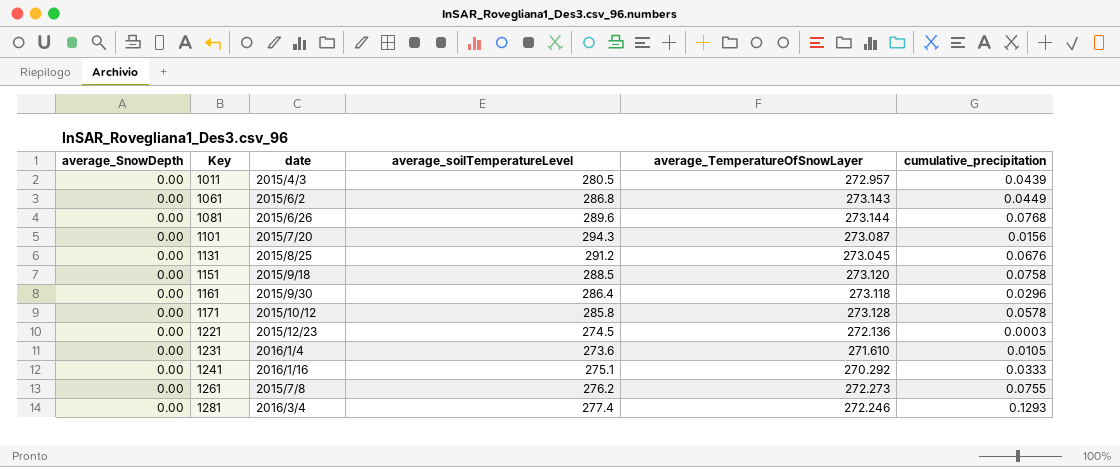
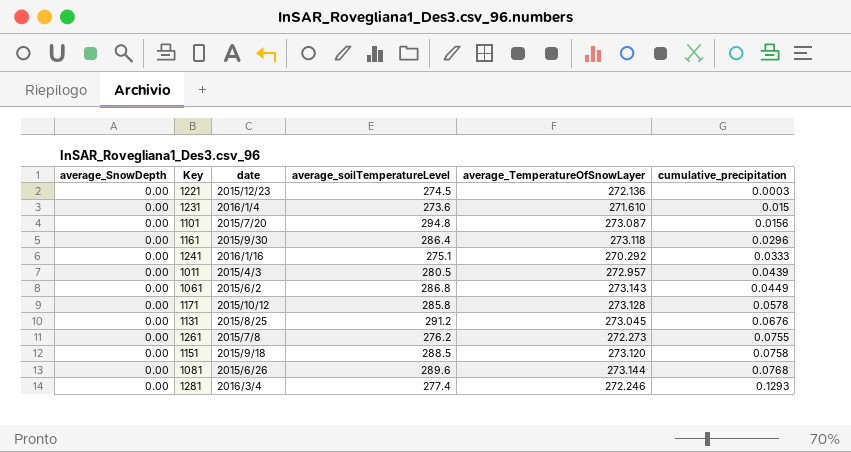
row order: Key ascending -> cumulative_precipitation ascending
1231 | cumulative_precipitation: 0.0105 -> 0.015
1101 | average_soilTemperatureLevel: 294.3 -> 294.8

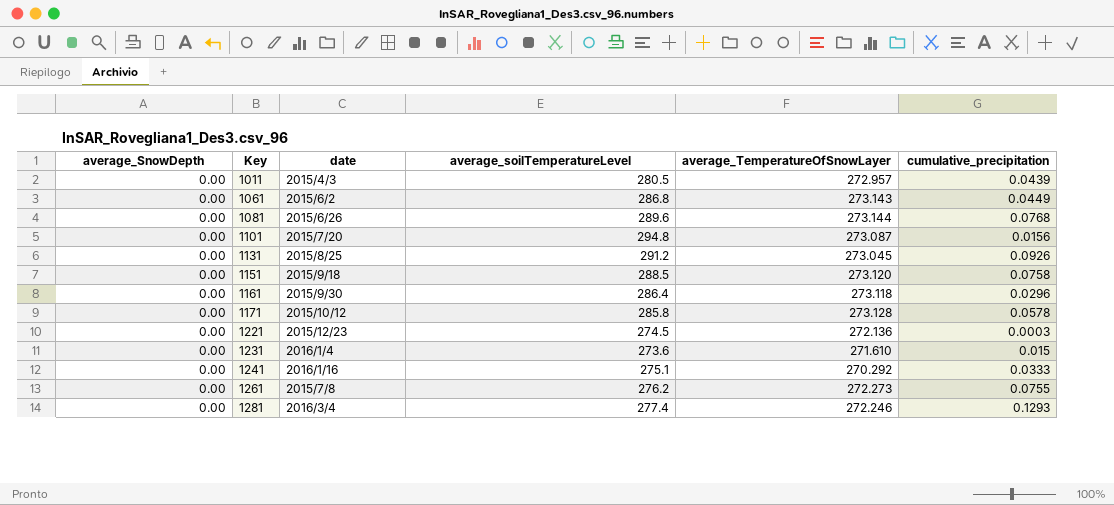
row order: cumulative_precipitation ascending -> Key ascending
1131 | cumulative_precipitation: 0.0676 -> 0.0926

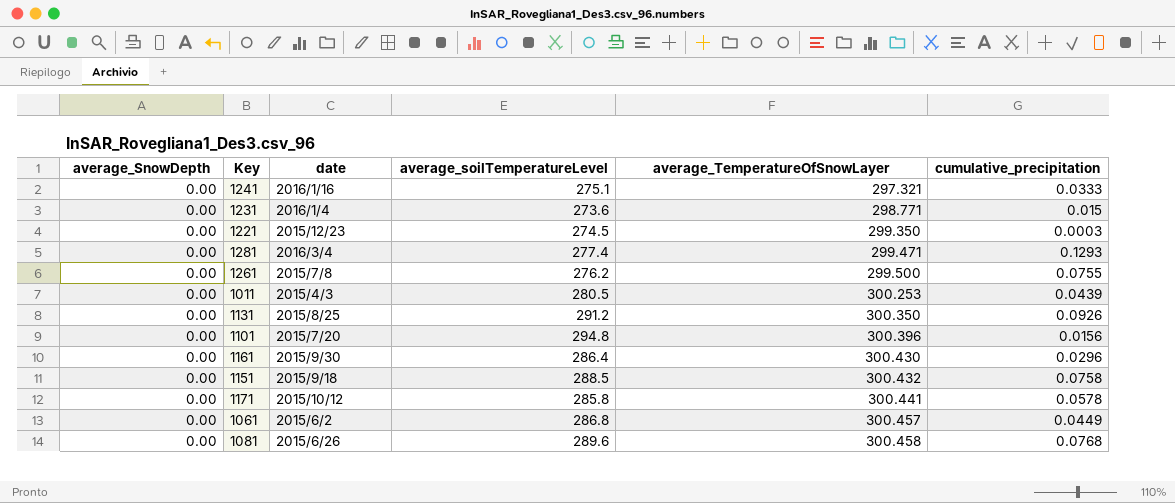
row order: Key ascending -> average_TemperatureOfSnowLayer ascending
1241 | average_TemperatureOfSnowLayer: 270.292 -> 297.321
1231 | average_TemperatureOfSnowLayer: 271.610 -> 298.771
1221 | average_TemperatureOfSnowLayer: 272.136 -> 299.350
1281 | average_TemperatureOfSnowLayer: 272.246 -> 299.471
1261 | average_TemperatureOfSnowLayer: 272.273 -> 299.500
1011 | average_TemperatureOfSnowLayer: 272.957 -> 300.253
1131 | average_TemperatureOfSnowLayer: 273.045 -> 300.350
1101 | average_TemperatureOfSnowLayer: 273.087 -> 300.396
1161 | average_TemperatureOfSnowLayer: 273.118 -> 300.430
1151 | average_TemperatureOfSnowLayer: 273.120 -> 300.432
1171 | average_TemperatureOfSnowLayer: 273.128 -> 300.441
1061 | average_TemperatureOfSnowLayer: 273.143 -> 300.457
1081 | average_TemperatureOfSnowLayer: 273.144 -> 300.458

